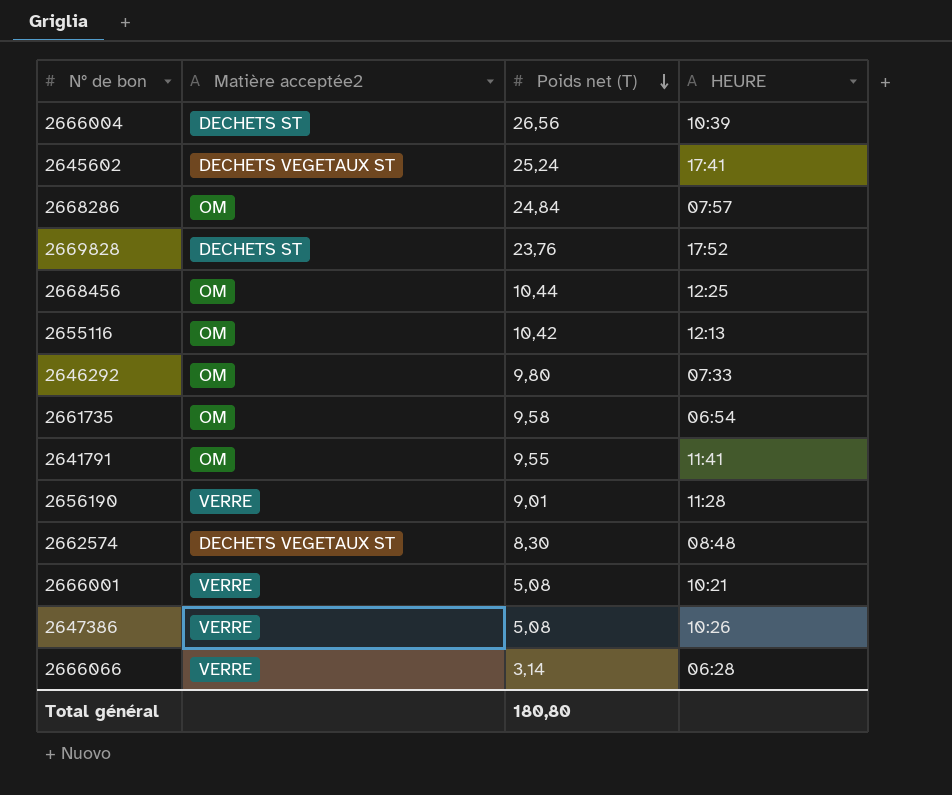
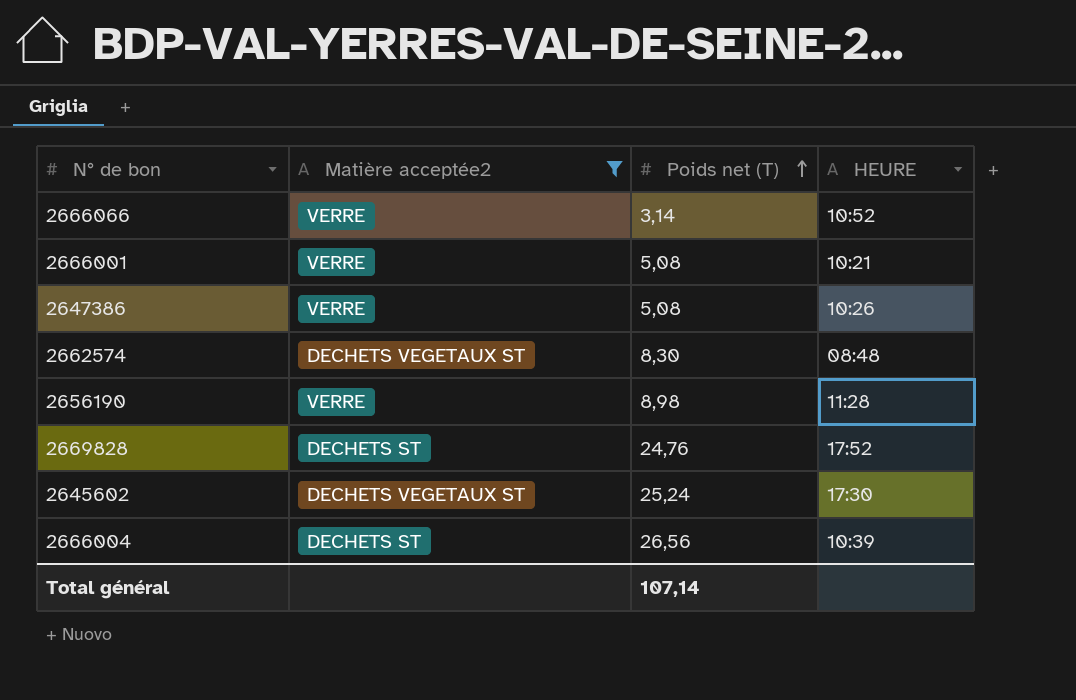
filter: none -> Matière acceptée2 != OM
row order: Poids net (T) descending -> Poids net (T) ascending
2666066 | HEURE: 06:28 -> 10:52
2656190 | Poids net (T): 9,01 -> 8,98
2669828 | Poids net (T): 23,76 -> 24,76
2645602 | HEURE: 17:41 -> 17:30
Total général | Poids net (T): 180,80 -> 107,14

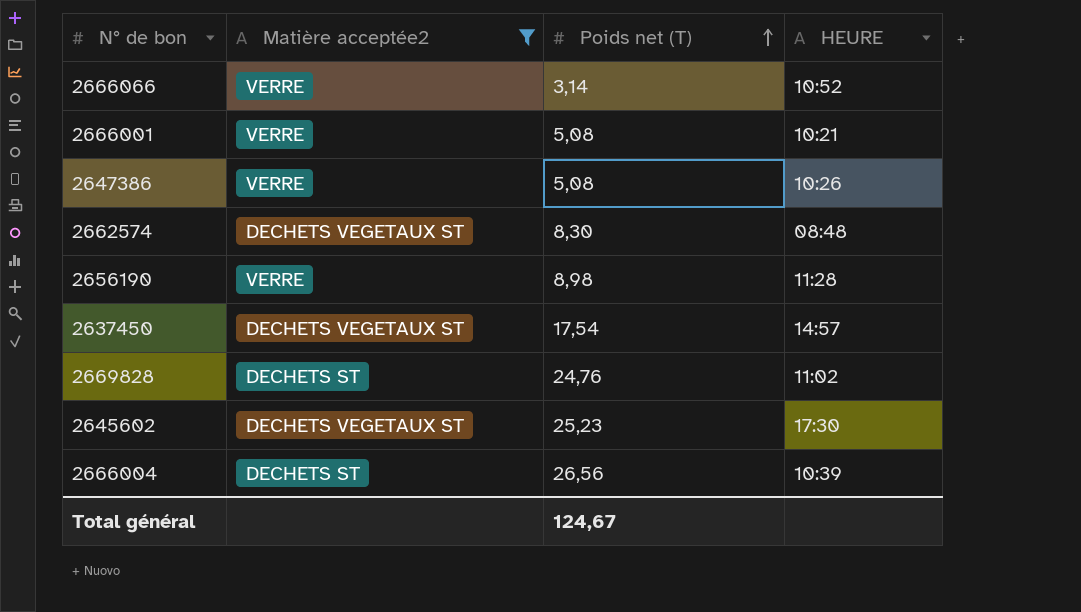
row 2637450: none -> DECHETS VEGETAUX ST | 17,54 | 14:57
2669828 | HEURE: 17:52 -> 11:02
2645602 | Poids net (T): 25,24 -> 25,23
Total général | Poids net (T): 107,14 -> 124,67

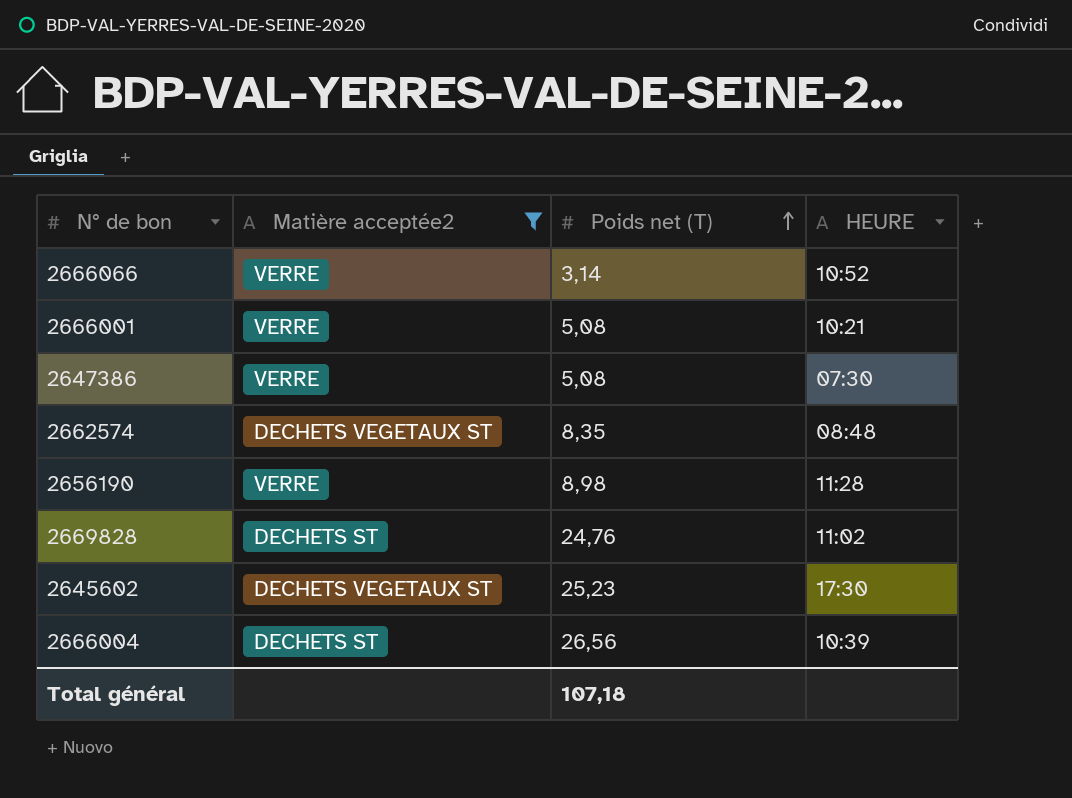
row 2637450: DECHETS VEGETAUX ST | 17,54 | 14:57 -> none
2647386 | HEURE: 10:26 -> 07:30
2662574 | Poids net (T): 8,30 -> 8,35
Total général | Poids net (T): 124,67 -> 107,18

